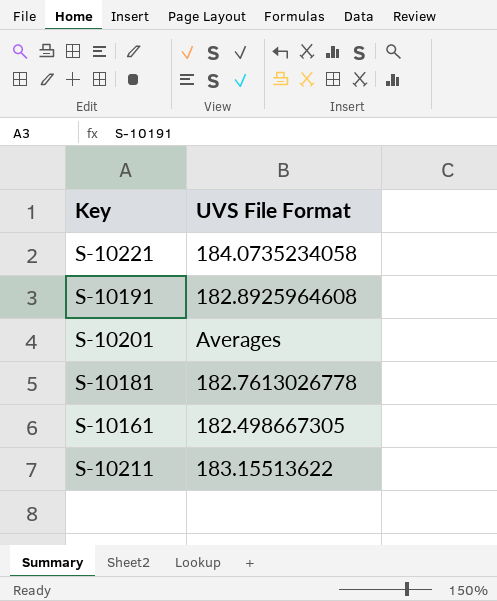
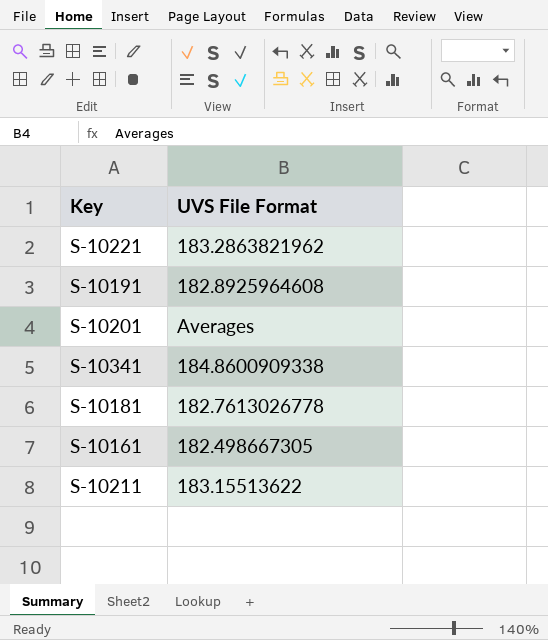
S-10221 | UVS File Format: 184.0735234058 -> 183.2863821962
row S-10341: none -> 184.8600909338

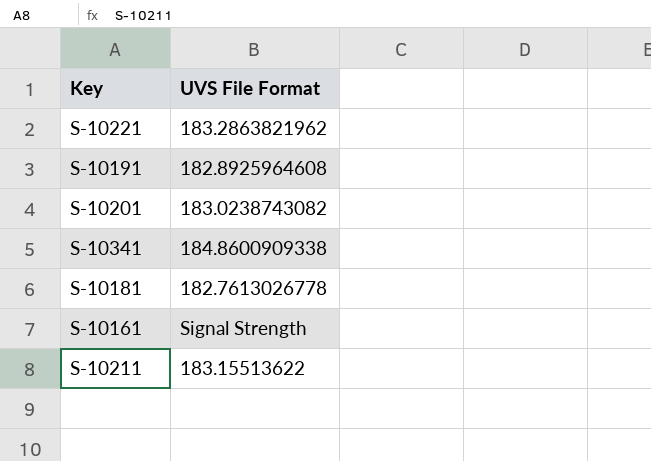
S-10201 | UVS File Format: Averages -> 183.0238743082
S-10161 | UVS File Format: 182.498667305 -> Signal Strength

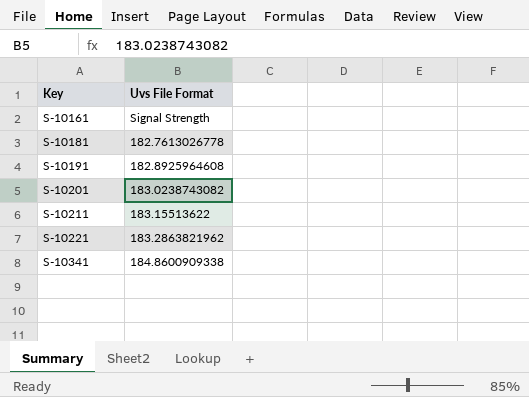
row order: none -> Key ascending
column name: UVS File Format -> Uvs File Format

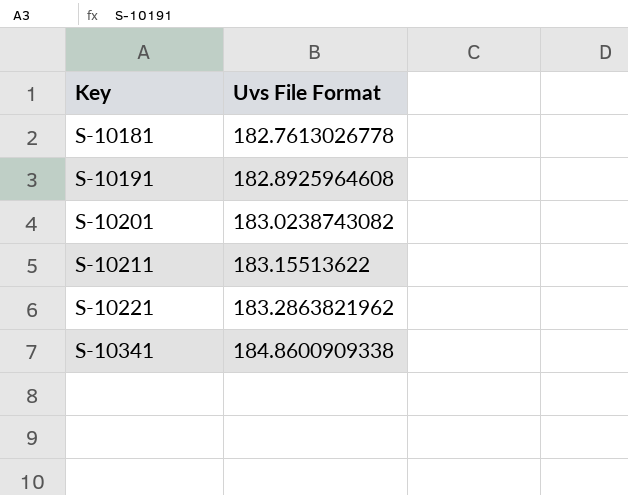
row S-10161: Signal Strength -> none

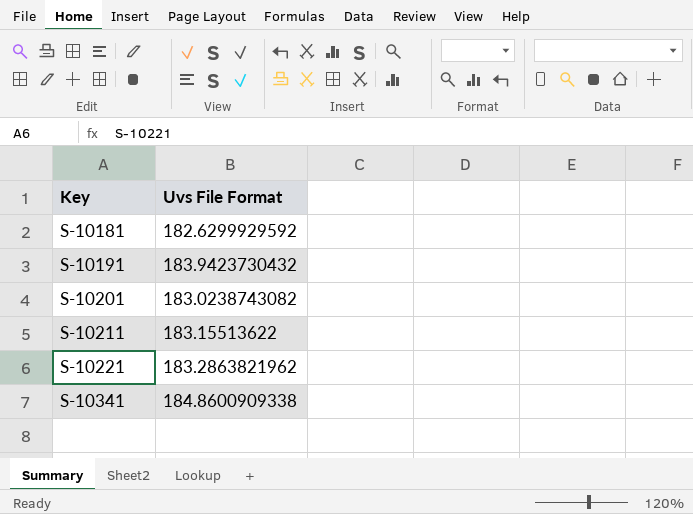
S-10181 | Uvs File Format: 182.7613026778 -> 182.6299929592
S-10191 | Uvs File Format: 182.8925964608 -> 183.9423730432

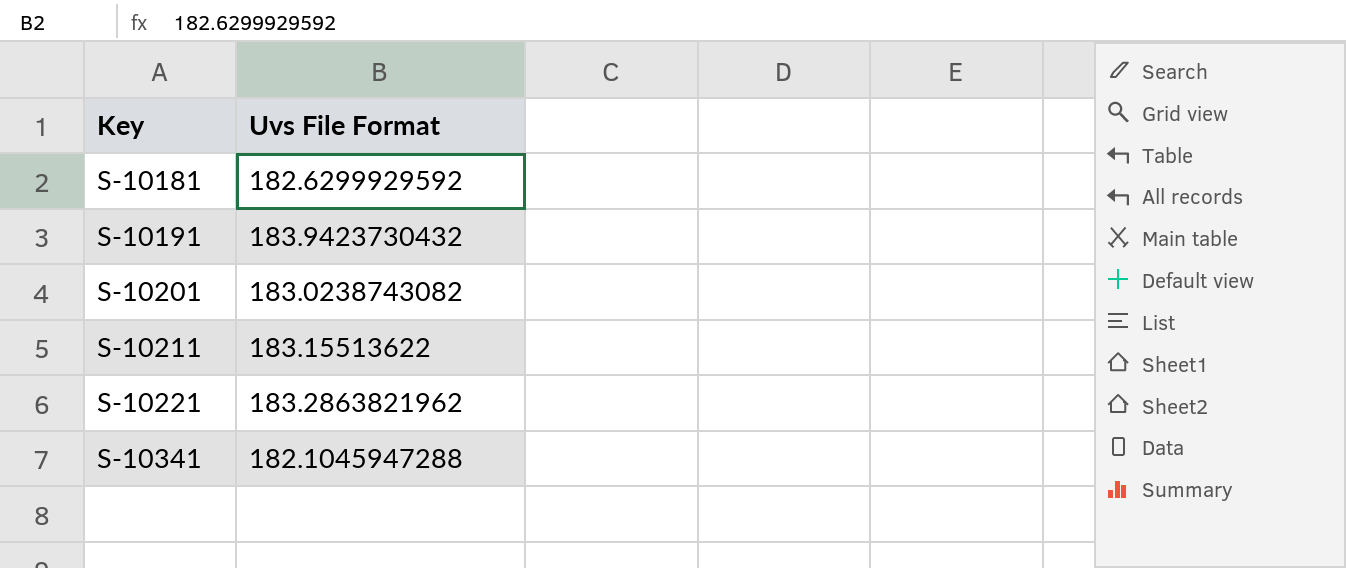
S-10341 | Uvs File Format: 184.8600909338 -> 182.1045947288

